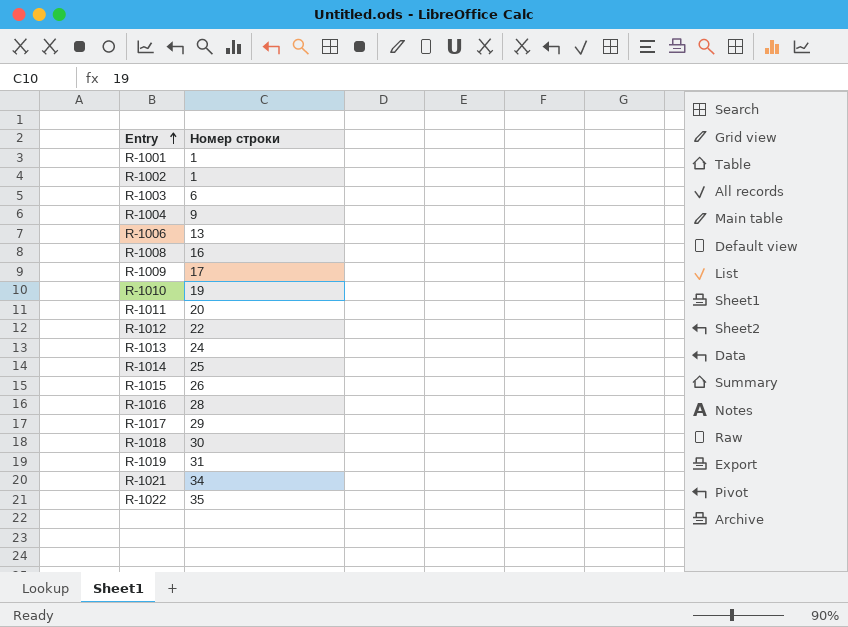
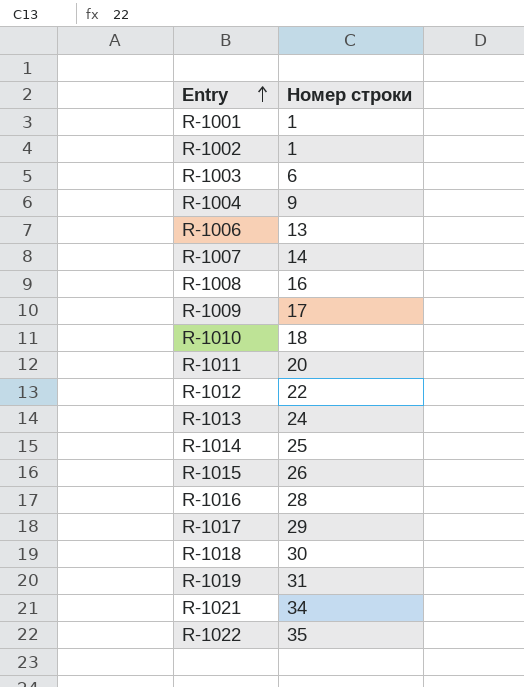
row R-1007: none -> 14
R-1010 | Номер строки: 19 -> 18

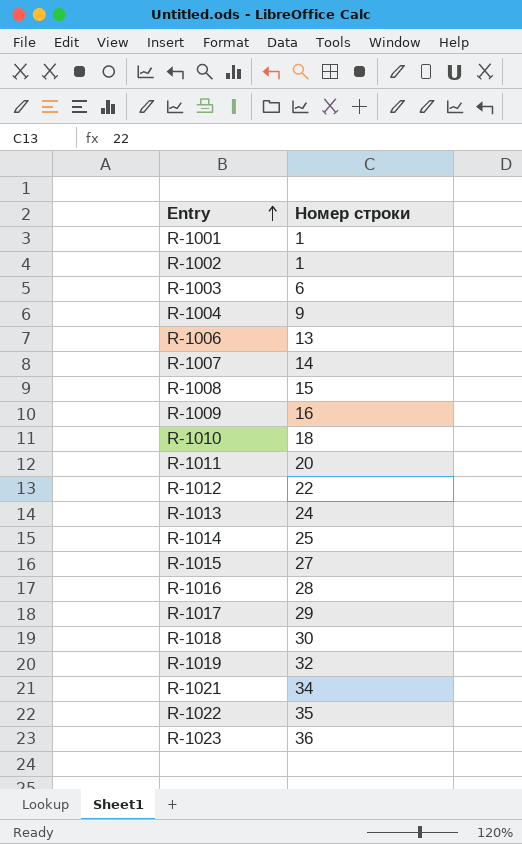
R-1008 | Номер строки: 16 -> 15
R-1009 | Номер строки: 17 -> 16
R-1015 | Номер строки: 26 -> 27
R-1019 | Номер строки: 31 -> 32
row R-1023: none -> 36

